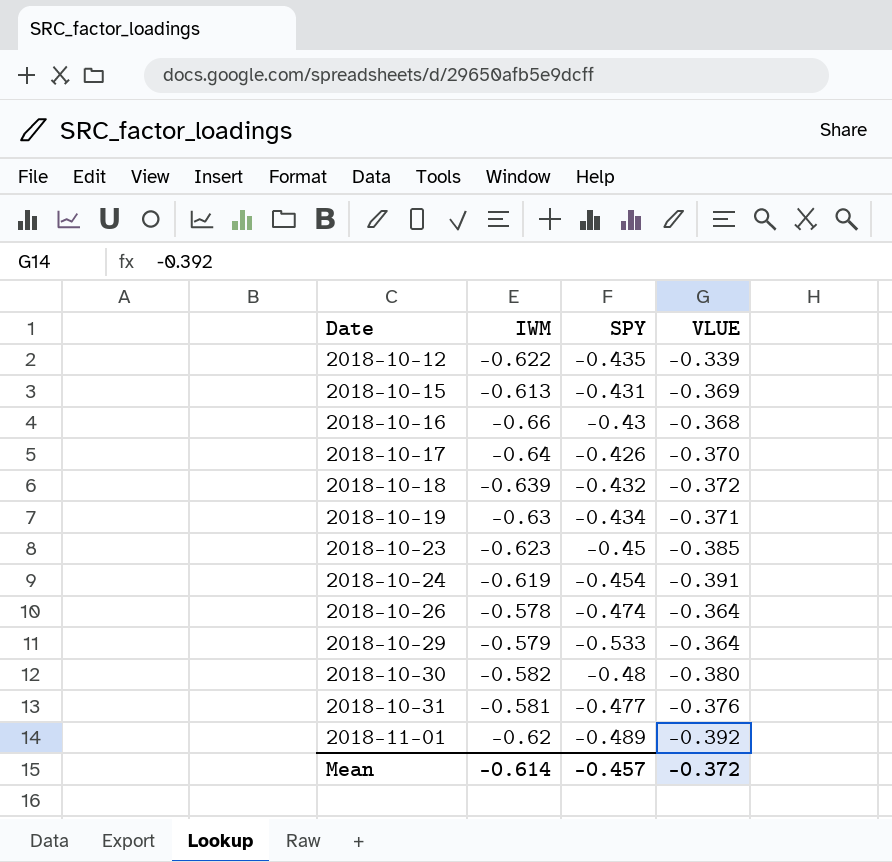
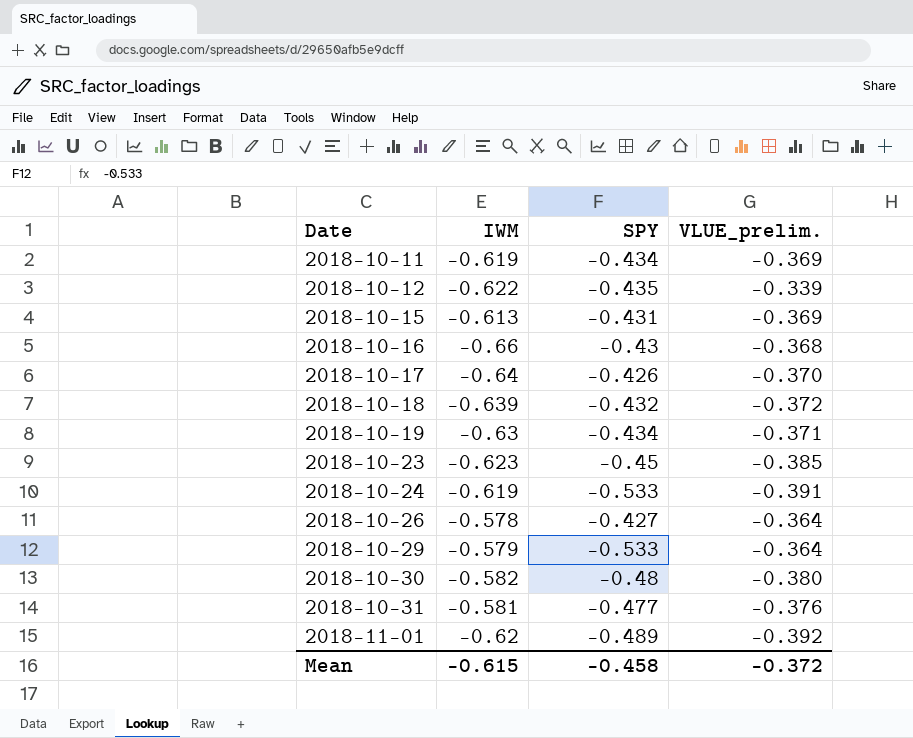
column name: VLUE -> VLUE_prelim.
row 2018-10-11: none -> -0.619 | -0.434 | -0.369
2018-10-24 | SPY: -0.454 -> -0.533
2018-10-26 | SPY: -0.474 -> -0.427
Mean | IWM: -0.614 -> -0.615
Mean | SPY: -0.457 -> -0.458

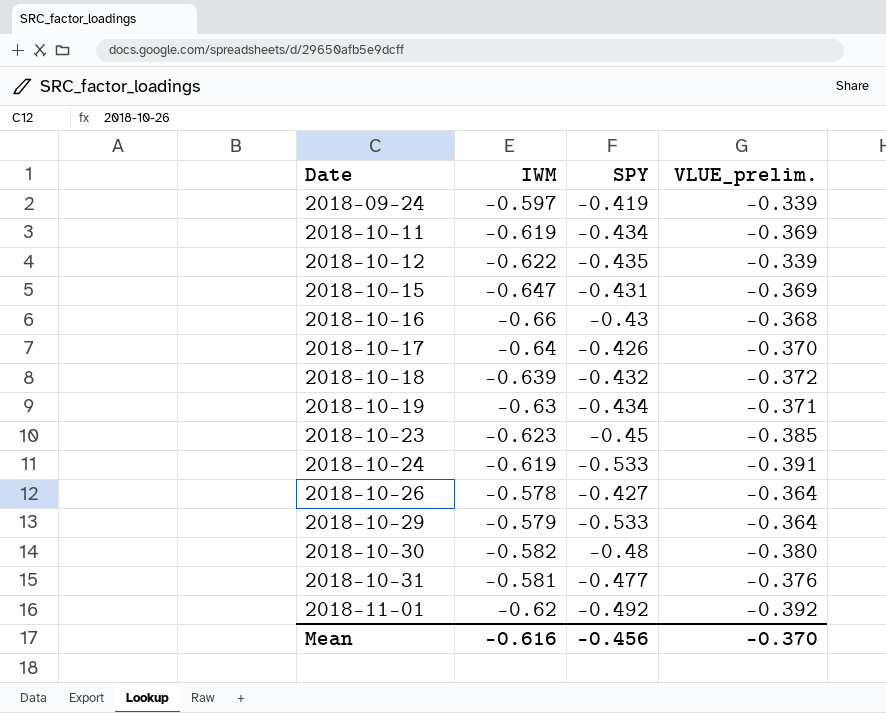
row 2018-09-24: none -> -0.597 | -0.419 | -0.339
2018-10-15 | IWM: -0.613 -> -0.647
2018-11-01 | SPY: -0.489 -> -0.492
Mean | IWM: -0.615 -> -0.616
Mean | SPY: -0.458 -> -0.456
Mean | VLUE_prelim.: -0.372 -> -0.370

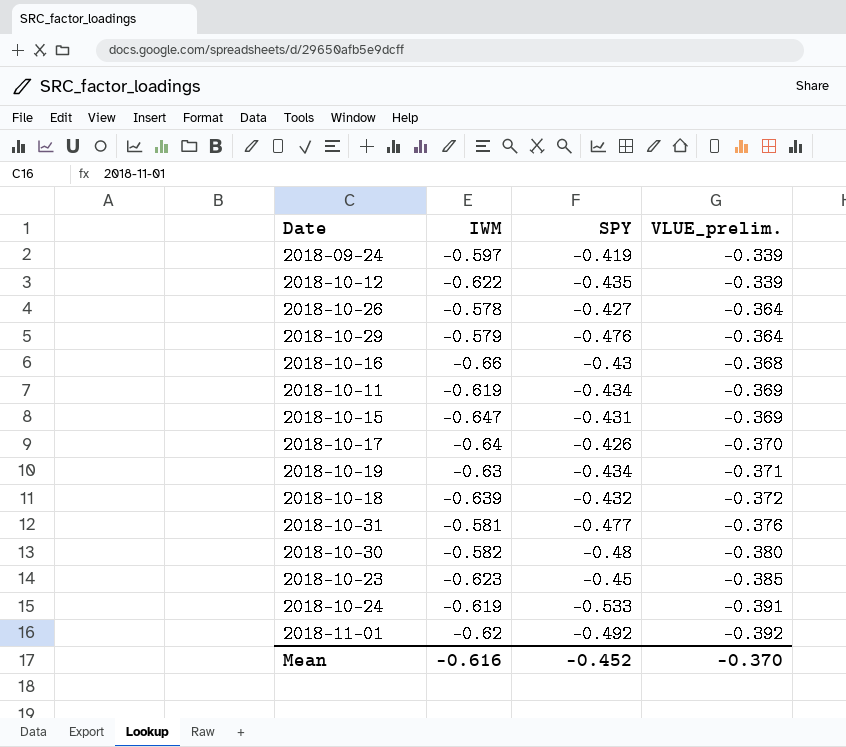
row order: Date ascending -> VLUE_prelim. descending
2018-10-29 | SPY: -0.533 -> -0.476
Mean | SPY: -0.456 -> -0.452

